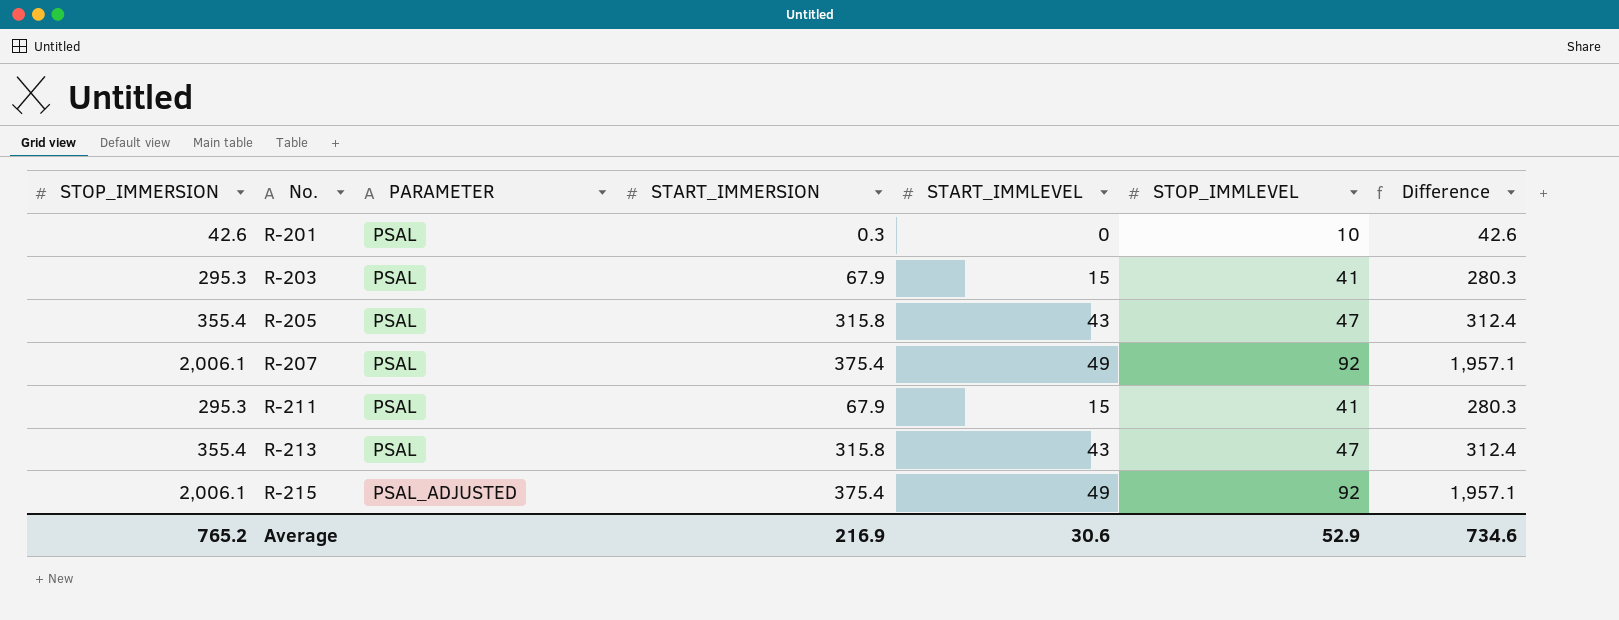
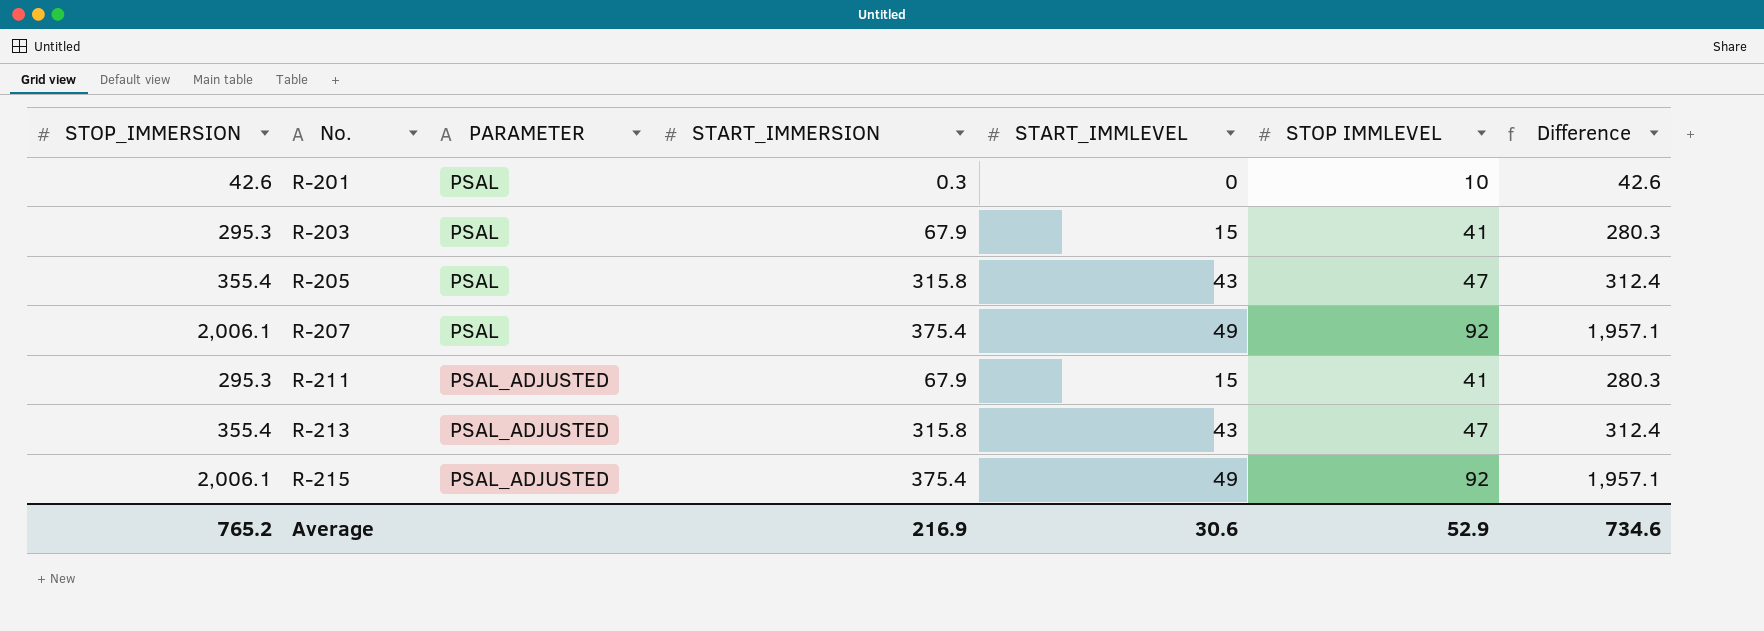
column name: STOP_IMMLEVEL -> STOP IMMLEVEL
R-211 | PARAMETER: PSAL -> PSAL_ADJUSTED
R-213 | PARAMETER: PSAL -> PSAL_ADJUSTED

